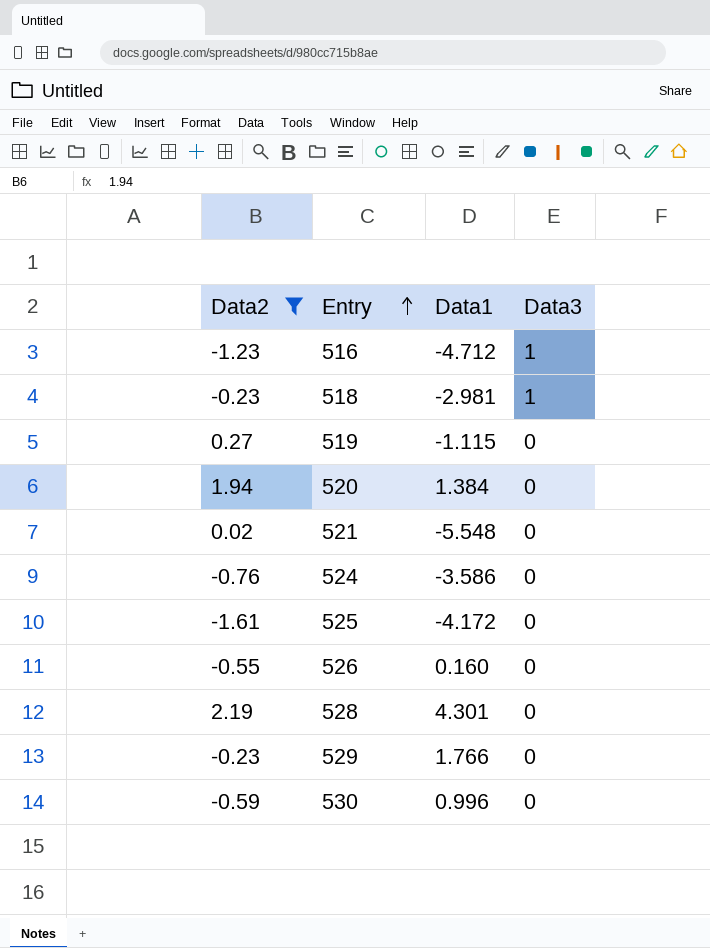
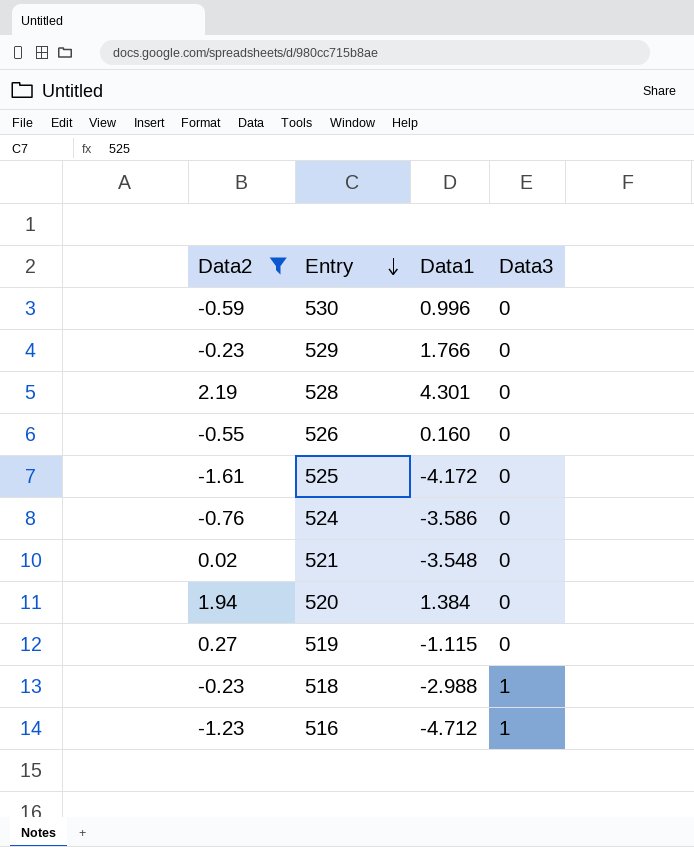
row order: Entry ascending -> Entry descending
521 | Data1: -5.548 -> -3.548
518 | Data1: -2.981 -> -2.988

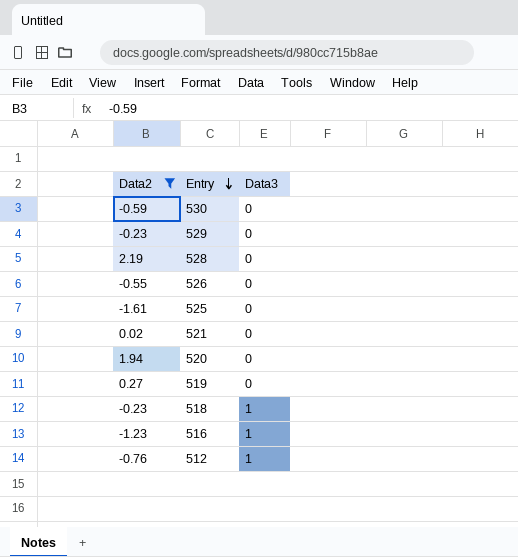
column Data1 | position: 3 -> none
row 524: -0.76 | -3.586 | 0 -> none
row 512: none -> -0.76 | 1

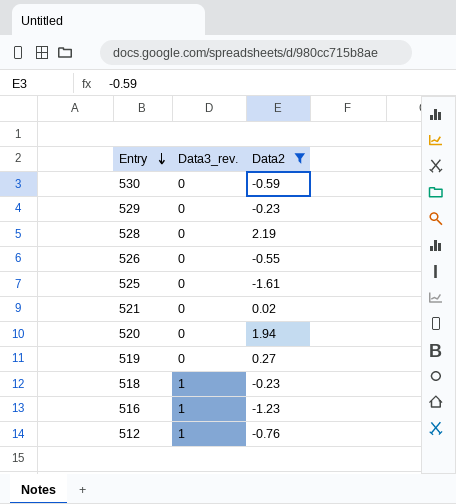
column name: Data3 -> Data3_rev.
column Data2 | position: 1 -> 3

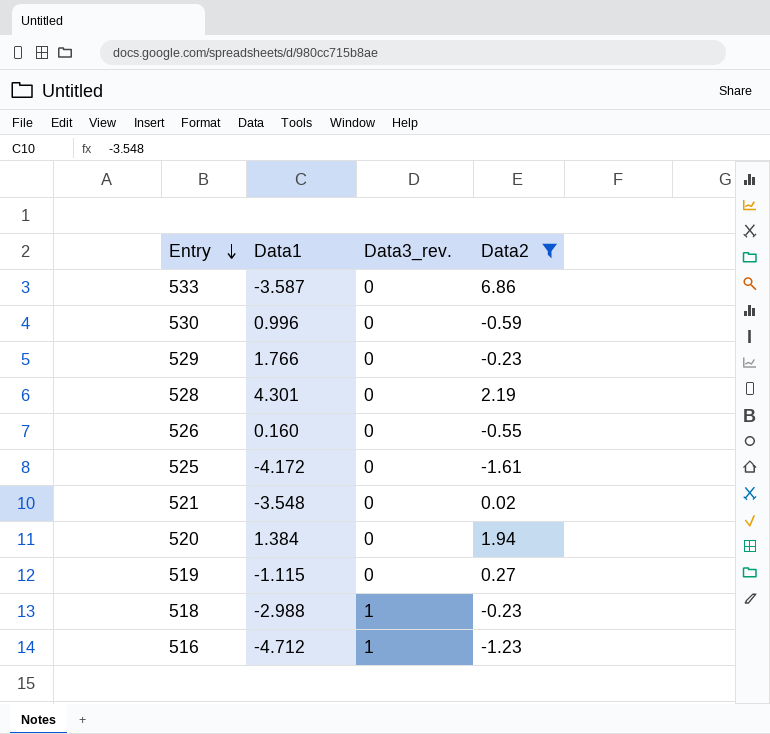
column Data1 | position: none -> 2
row 512: 1 | -0.76 -> none
row 533: none -> -3.587 | 0 | 6.86

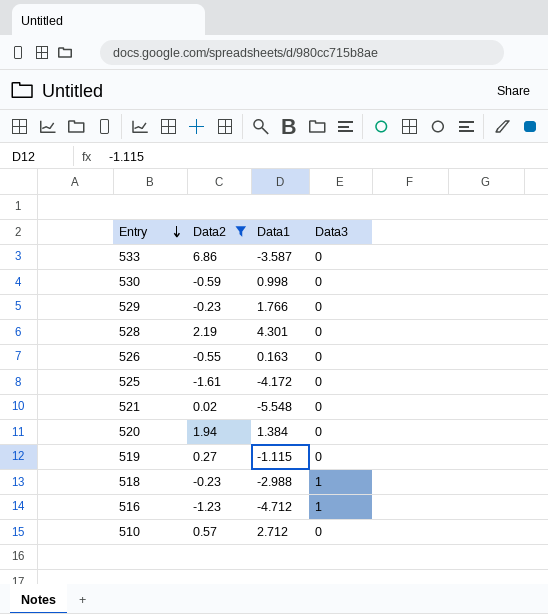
column Data2 | position: 4 -> 2
column name: Data3_rev. -> Data3
530 | Data1: 0.996 -> 0.998
526 | Data1: 0.160 -> 0.163
521 | Data1: -3.548 -> -5.548
row 510: none -> 0.57 | 2.712 | 0

